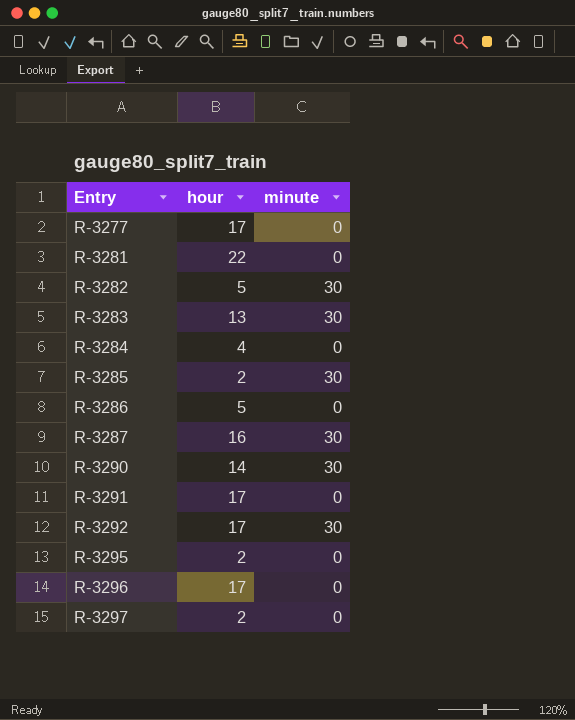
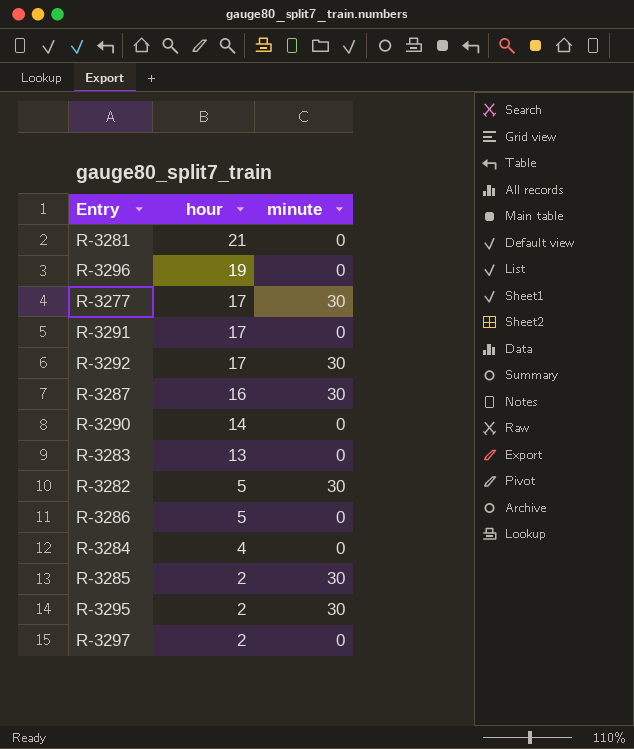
row order: Entry ascending -> hour descending
R-3281 | hour: 22 -> 21
R-3296 | hour: 17 -> 19
R-3277 | minute: 0 -> 30
R-3290 | minute: 30 -> 0
R-3283 | minute: 30 -> 0
R-3295 | minute: 0 -> 30

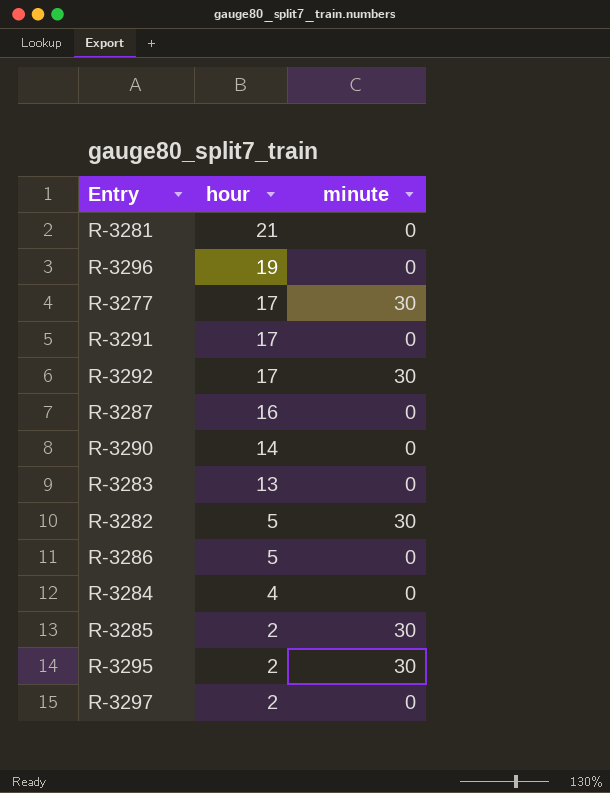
R-3287 | minute: 30 -> 0

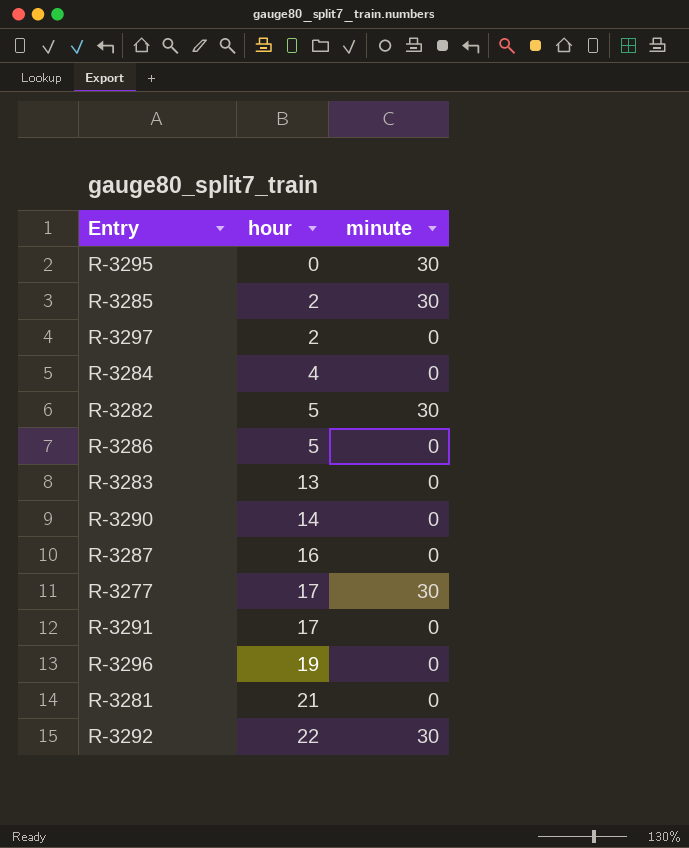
row order: hour descending -> hour ascending
R-3295 | hour: 2 -> 0
R-3292 | hour: 17 -> 22

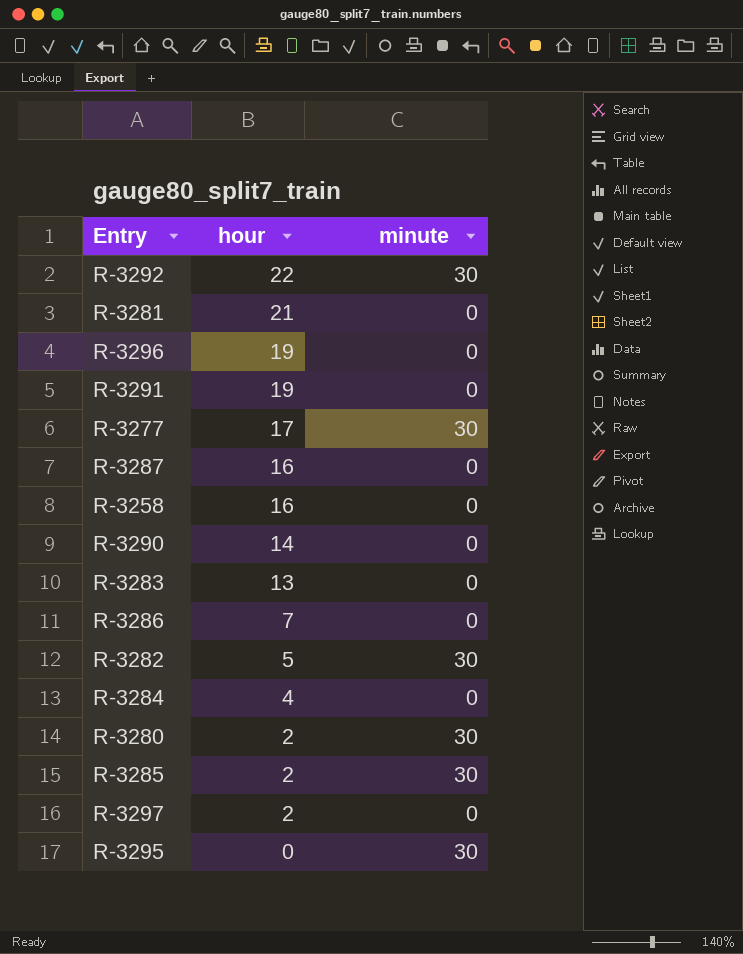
row order: hour ascending -> hour descending
R-3291 | hour: 17 -> 19
row R-3258: none -> 16 | 0
R-3286 | hour: 5 -> 7
row R-3280: none -> 2 | 30

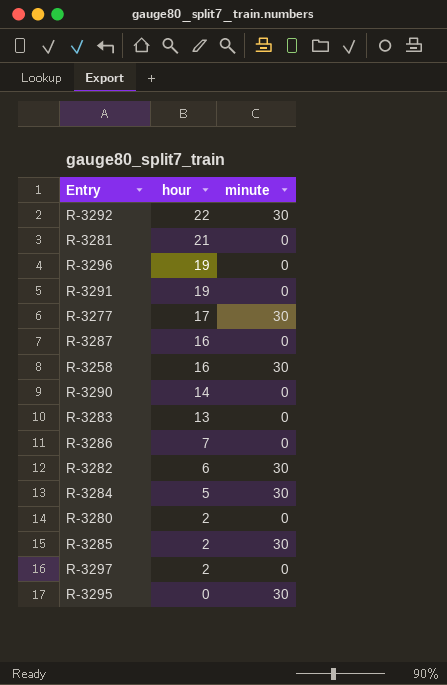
R-3258 | minute: 0 -> 30
R-3282 | hour: 5 -> 6
R-3284 | hour: 4 -> 5
R-3284 | minute: 0 -> 30
R-3280 | minute: 30 -> 0

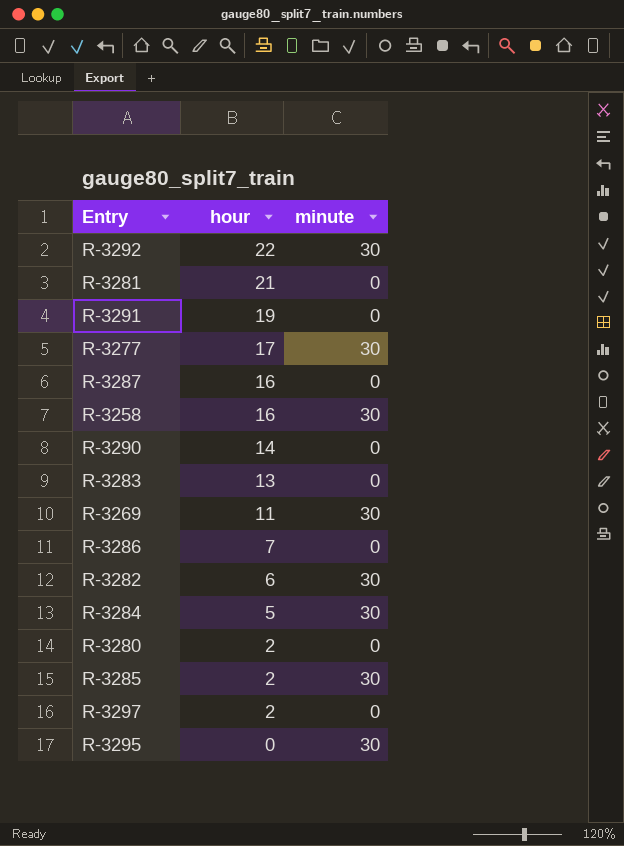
row R-3296: 19 | 0 -> none
row R-3269: none -> 11 | 30

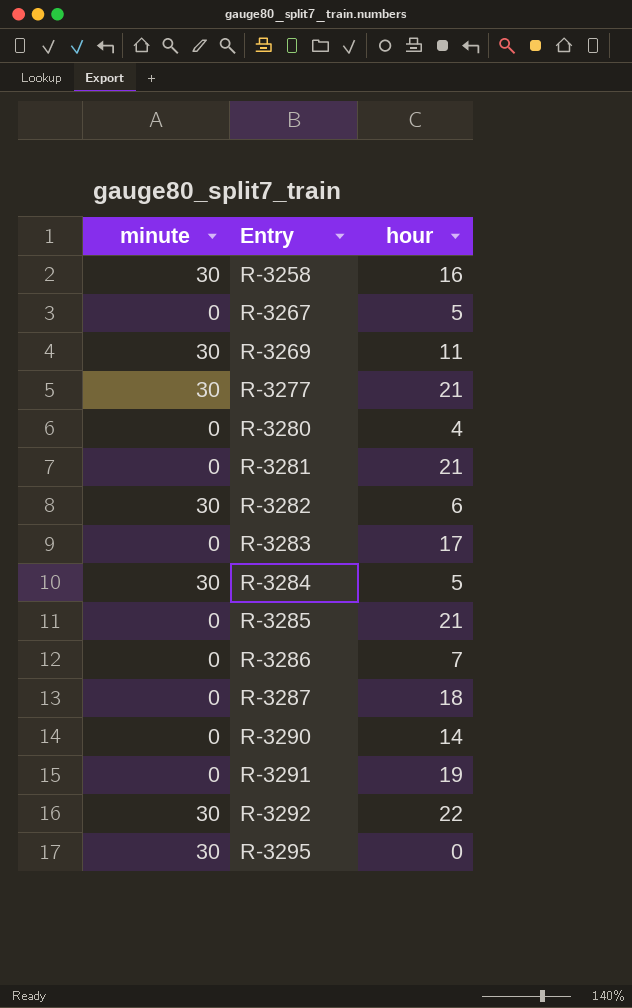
row order: hour descending -> Entry ascending
column minute | position: 3 -> 1
row R-3297: 2 | 0 -> none
row R-3267: none -> 0 | 5
R-3277 | hour: 17 -> 21
R-3280 | hour: 2 -> 4
R-3283 | hour: 13 -> 17
R-3285 | minute: 30 -> 0
R-3285 | hour: 2 -> 21
R-3287 | hour: 16 -> 18

